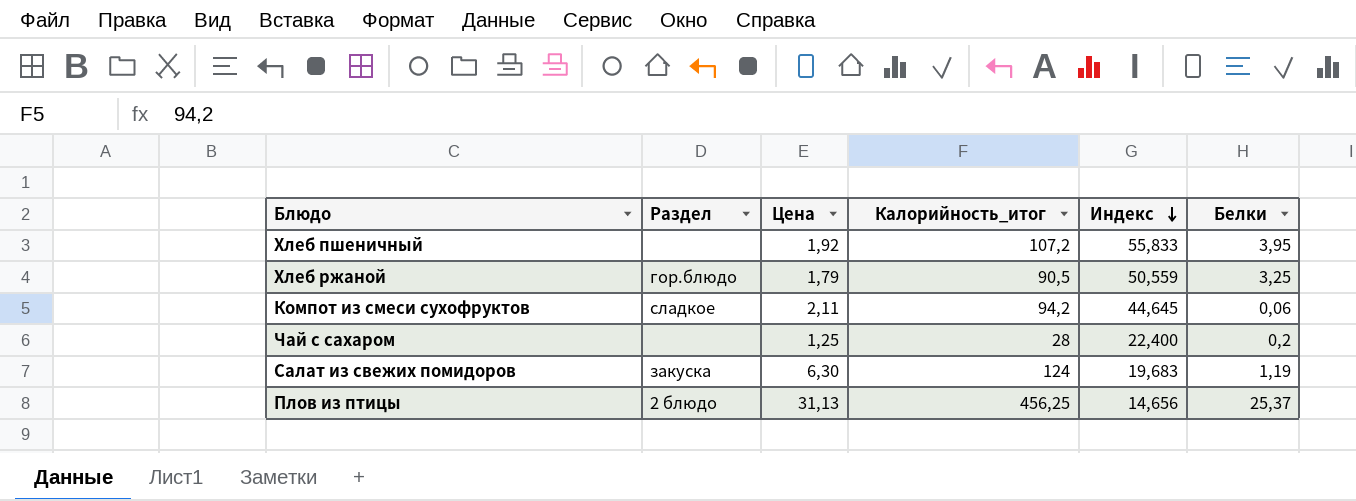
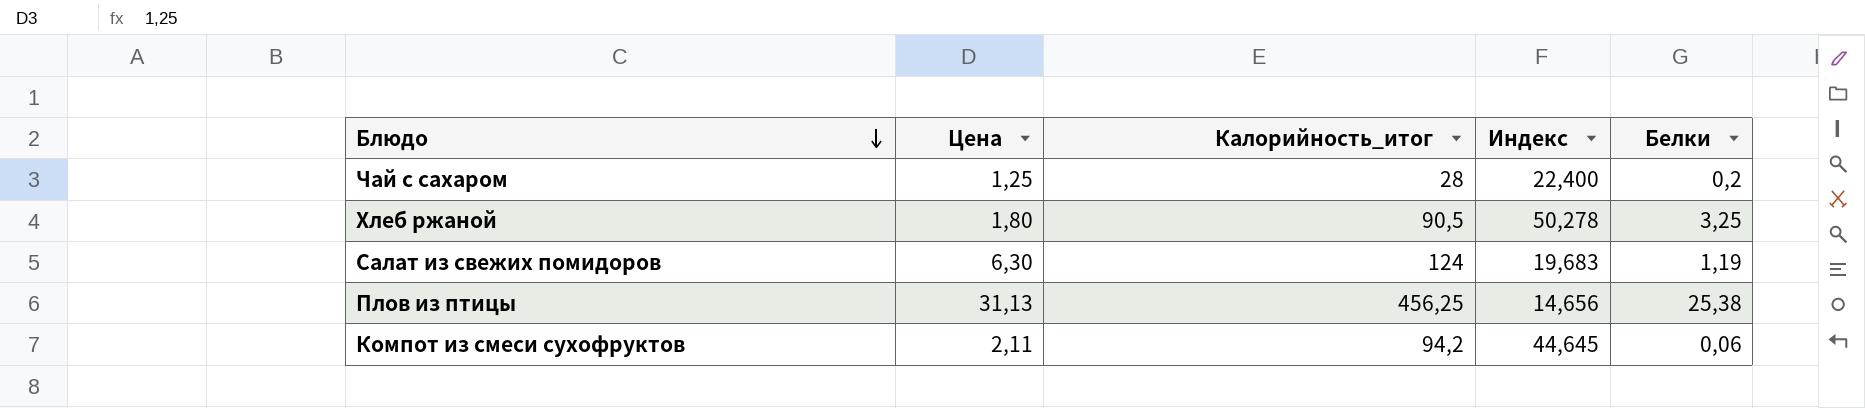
row order: Индекс descending -> Блюдо descending
column Раздел | position: 2 -> none
row Хлеб пшеничный: none | 1,92 | 107,2 | 55,833 | 3,95 -> none
Хлеб ржаной | Цена: 1,79 -> 1,80
Хлеб ржаной | Индекс: 50,559 -> 50,278
Плов из птицы | Белки: 25,37 -> 25,38

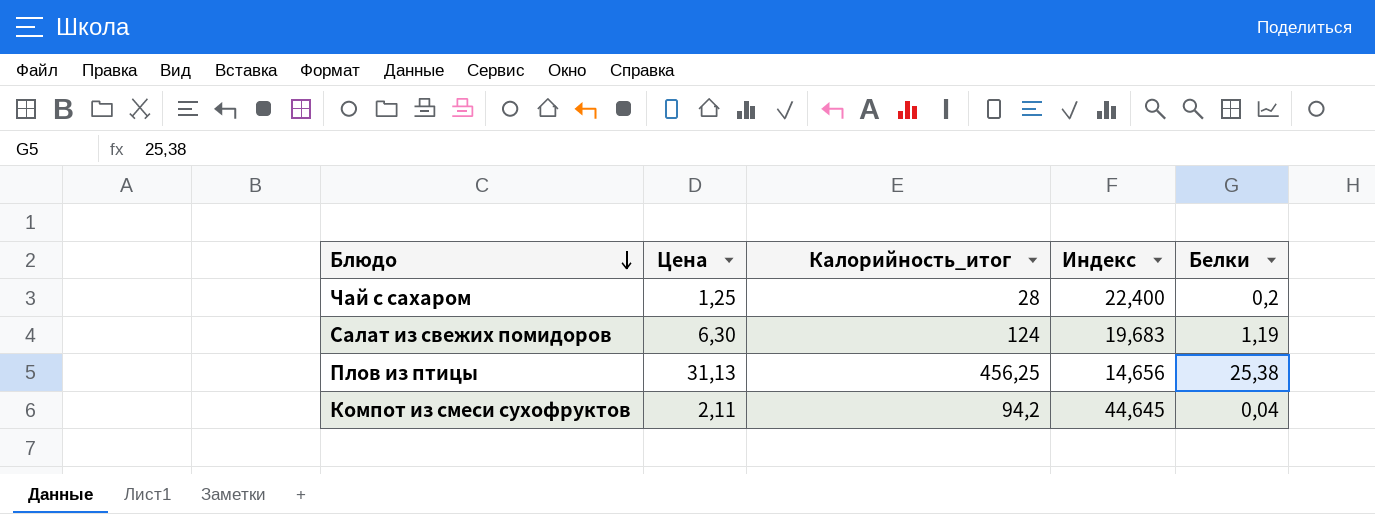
row Хлеб ржаной: 1,80 | 90,5 | 50,278 | 3,25 -> none
Компот из смеси сухофруктов | Белки: 0,06 -> 0,04

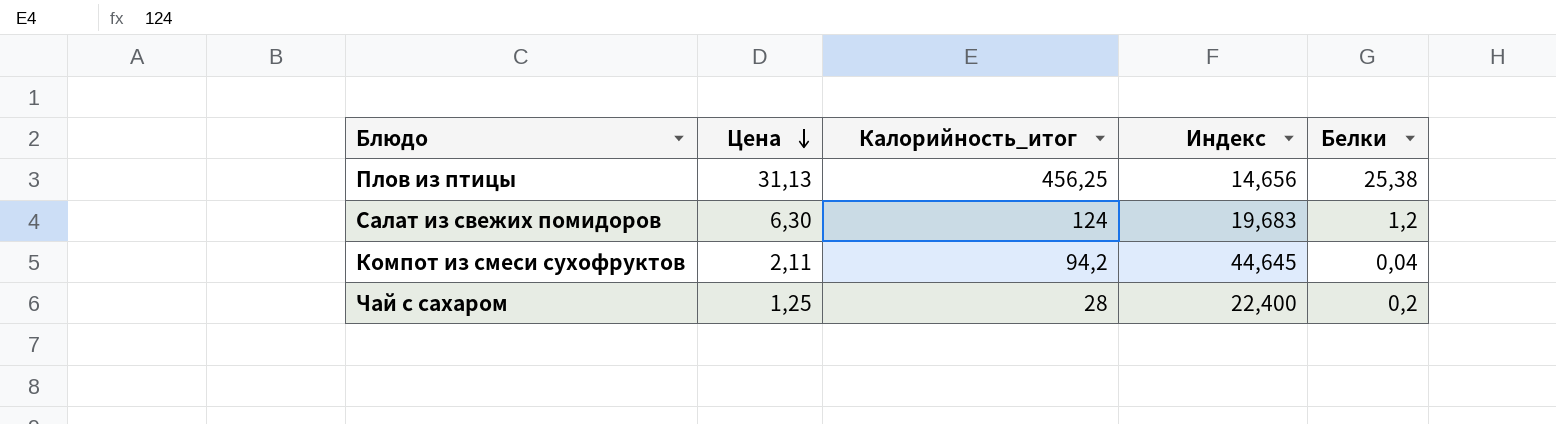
row order: Блюдо descending -> Цена descending
Салат из свежих помидоров | Белки: 1,19 -> 1,2

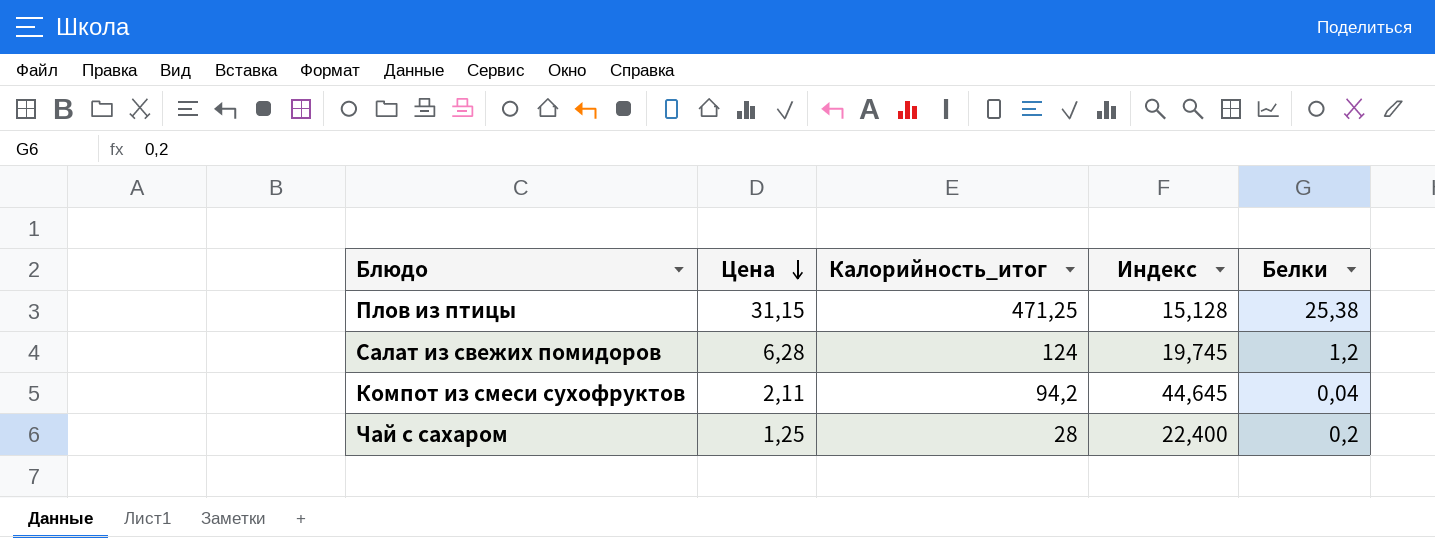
Плов из птицы | Цена: 31,13 -> 31,15
Плов из птицы | Калорийность_итог: 456,25 -> 471,25
Плов из птицы | Индекс: 14,656 -> 15,128
Салат из свежих помидоров | Цена: 6,30 -> 6,28
Салат из свежих помидоров | Индекс: 19,683 -> 19,745

